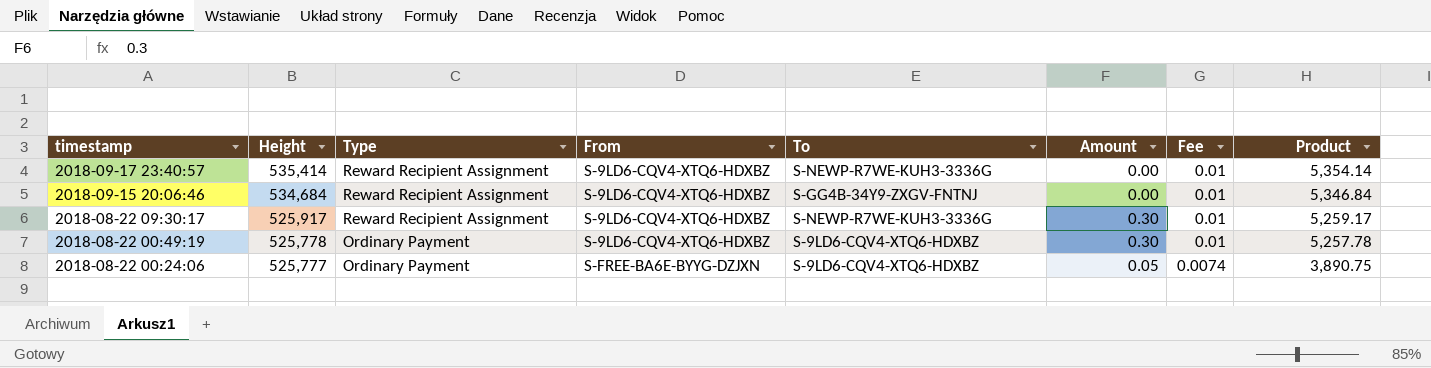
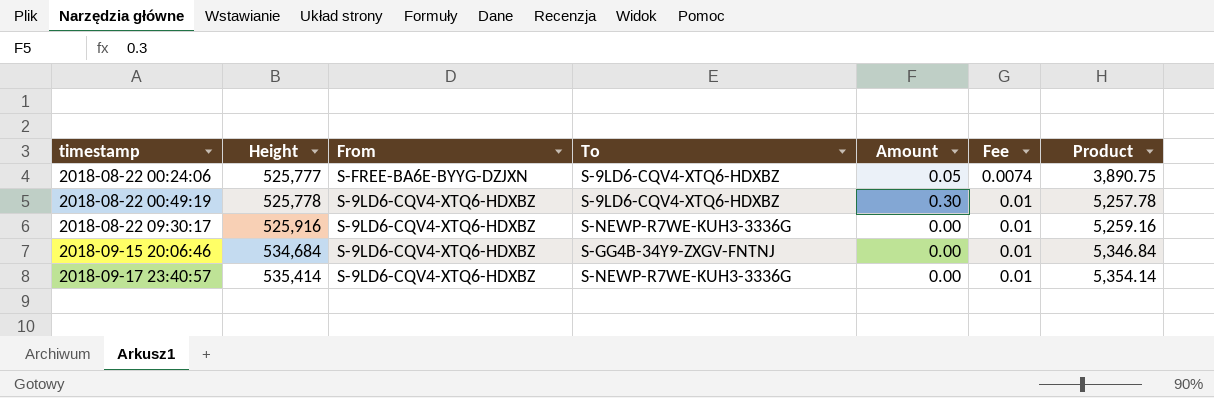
row order: timestamp descending -> timestamp ascending
column Type | position: 3 -> none
2018-08-22 09:30:17 | Height: 525,917 -> 525,916
2018-08-22 09:30:17 | Amount: 0.30 -> 0.00
2018-08-22 09:30:17 | Product: 5,259.17 -> 5,259.16

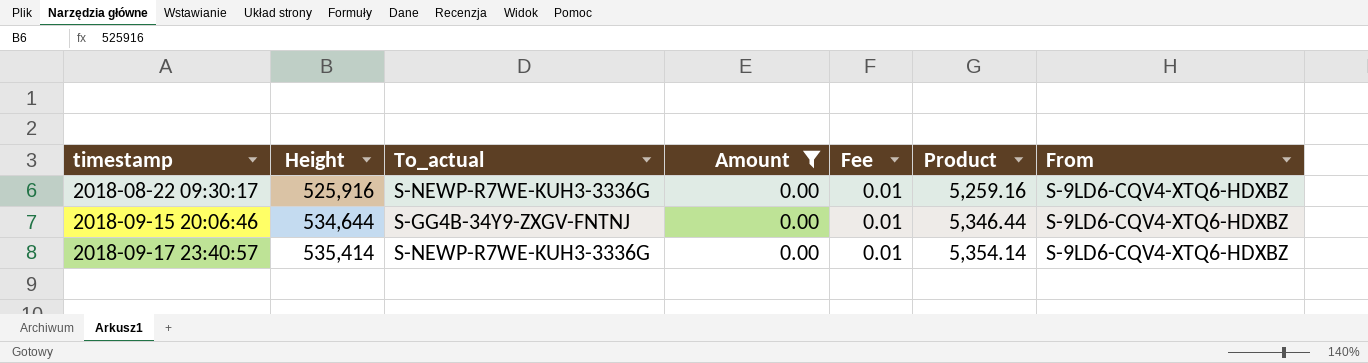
filter: none -> Amount = 0.00
column name: To -> To_actual
column From | position: 3 -> 7
2018-09-15 20:06:46 | Height: 534,684 -> 534,644
2018-09-15 20:06:46 | Product: 5,346.84 -> 5,346.44

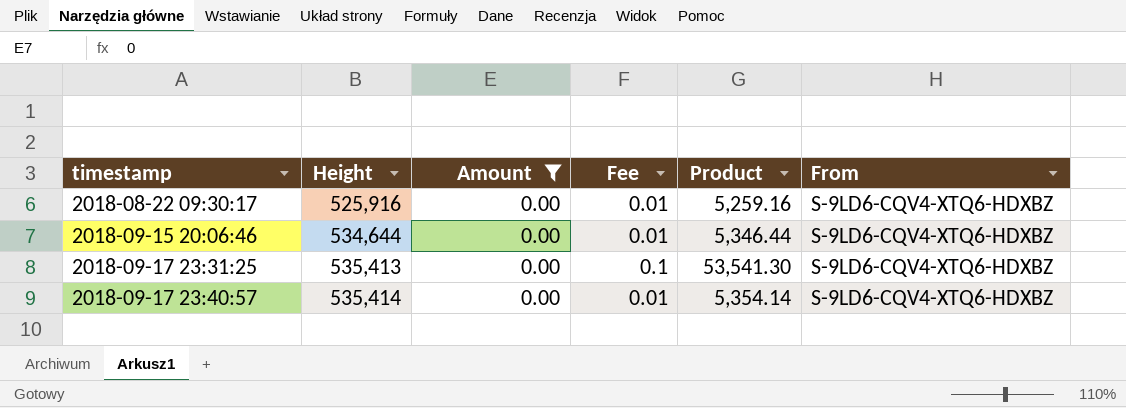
column To_actual | position: 3 -> none
row 2018-09-17 23:31:25: none -> 535,413 | 0.00 | 0.1 | 53,541.30 | S-9LD6-CQV4-XTQ6-HDXBZ

